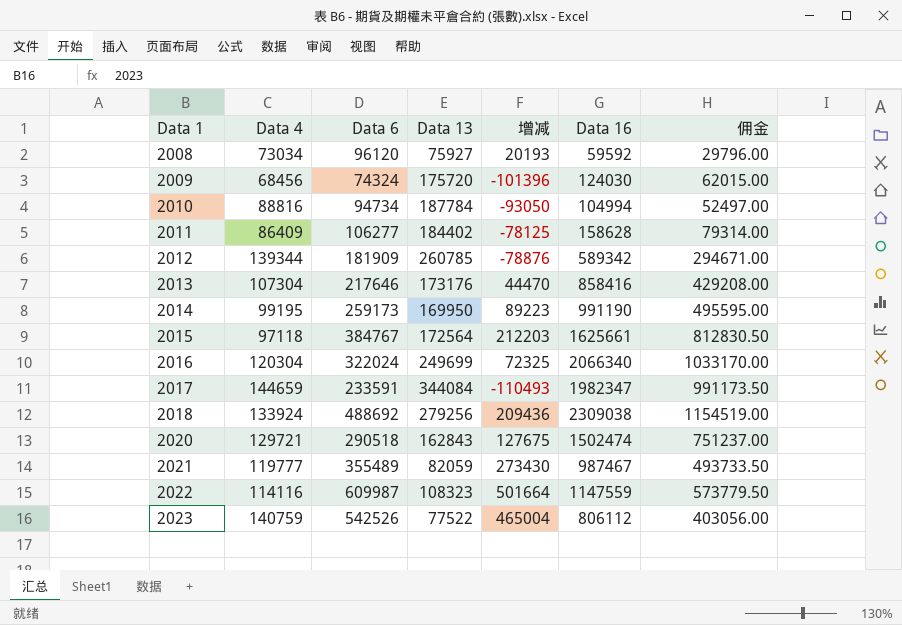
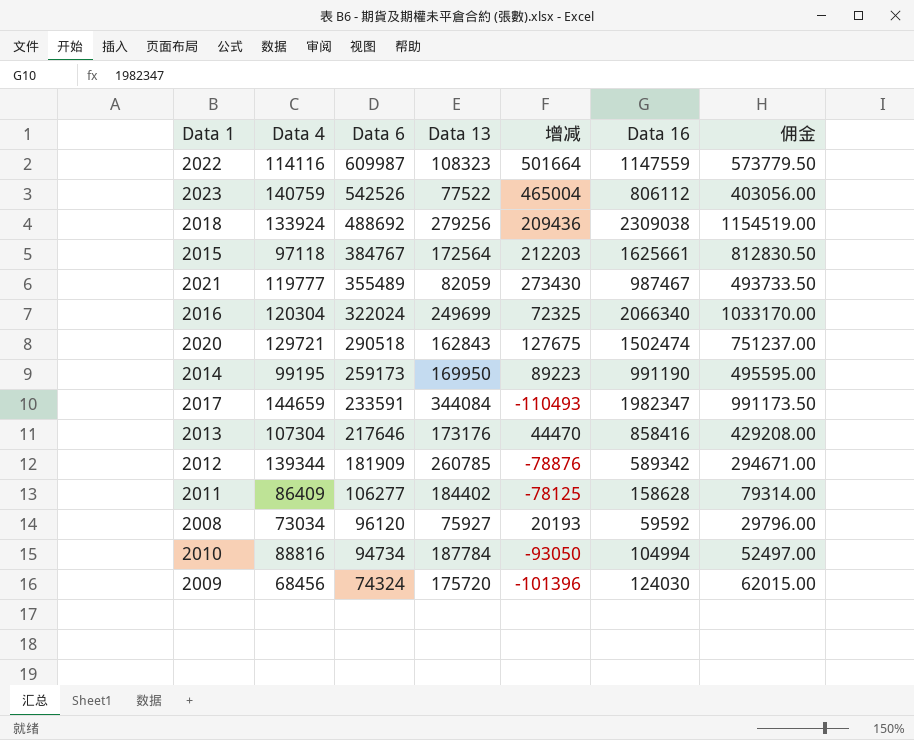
row order: Data 1 ascending -> Data 6 descending

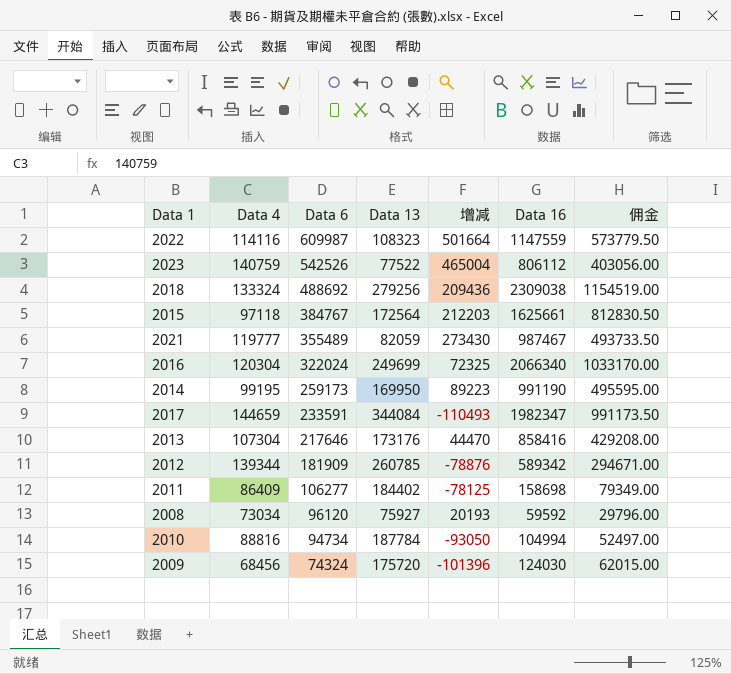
row 2020: 129721 | 290518 | 162843 | 127675 | 1502474 | 751237.00 -> none
2018 | Data 4: 133924 -> 133324
2011 | Data 16: 158628 -> 158698
2011 | 佣金: 79314.00 -> 79349.00

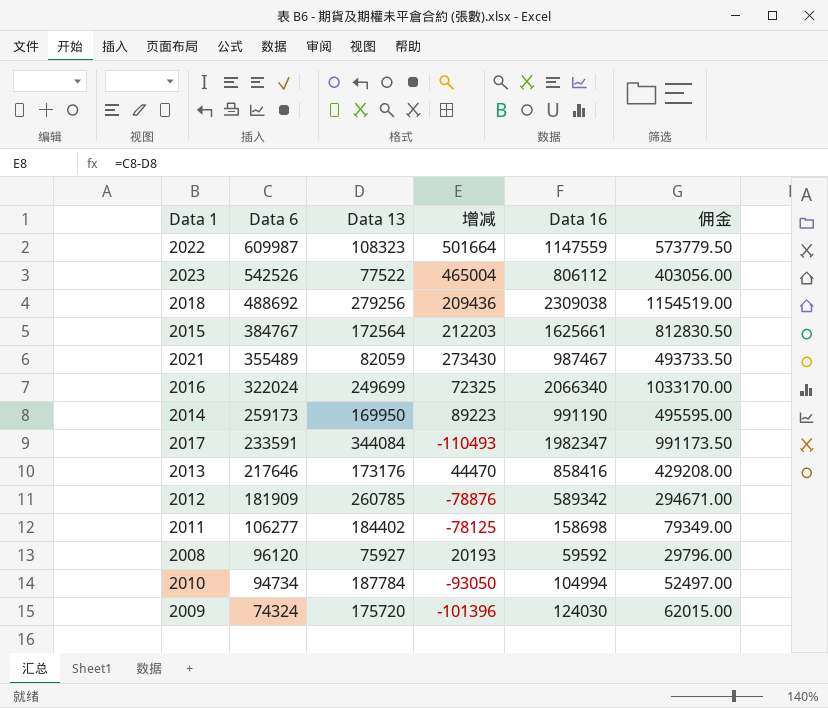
column Data 4 | position: 2 -> none

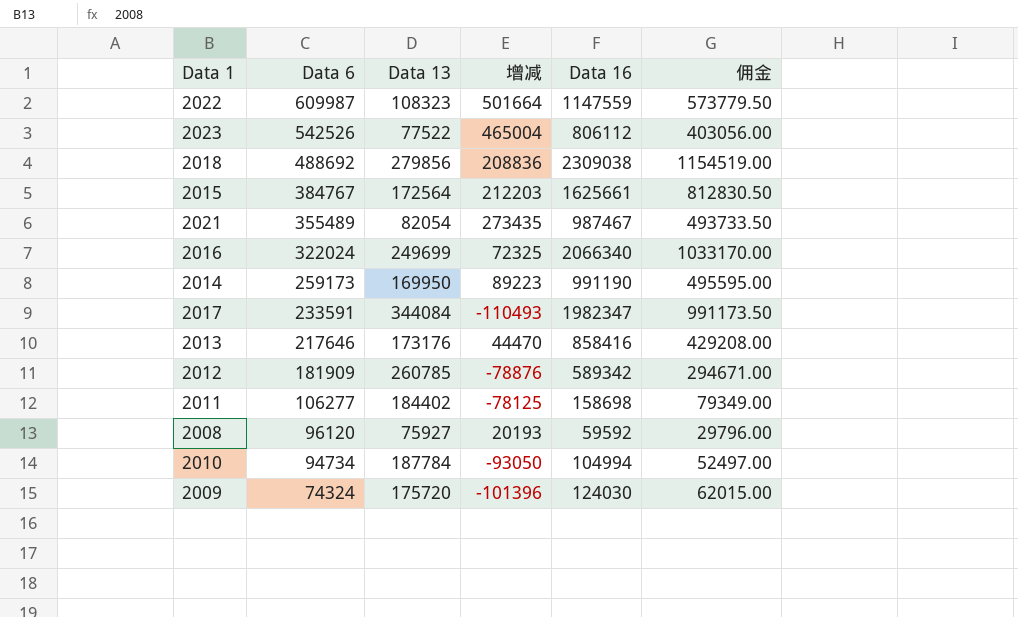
2018 | Data 13: 279256 -> 279856
2018 | 增减: 209436 -> 208836
2021 | Data 13: 82059 -> 82054
2021 | 增减: 273430 -> 273435

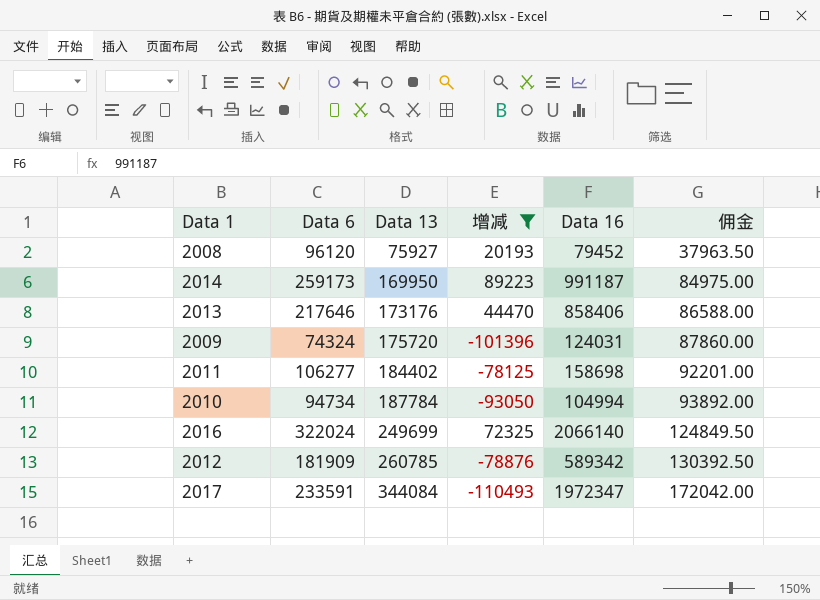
filter: none -> 增减 <= 89223
row order: Data 6 descending -> Data 13 ascending
column 佣金 | formula: [Data 16] * 0.5 -> [Data 13] * 0.5
2008 | Data 16: 59592 -> 79452
2014 | Data 16: 991190 -> 991187
2013 | Data 16: 858416 -> 858406
2009 | Data 16: 124030 -> 124031
2016 | Data 16: 2066340 -> 2066140
2017 | Data 16: 1982347 -> 1972347

